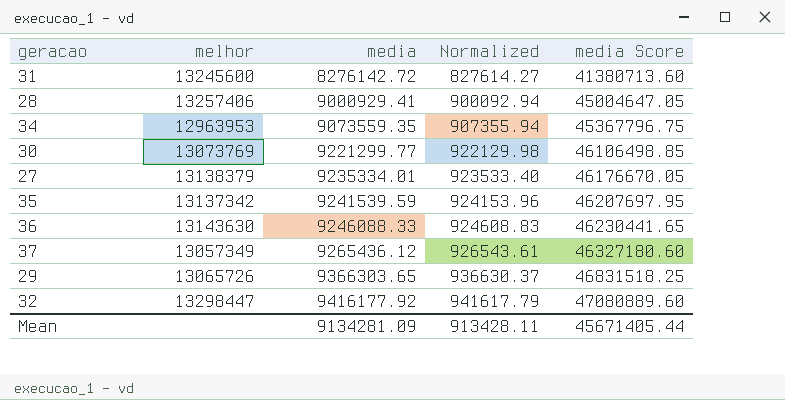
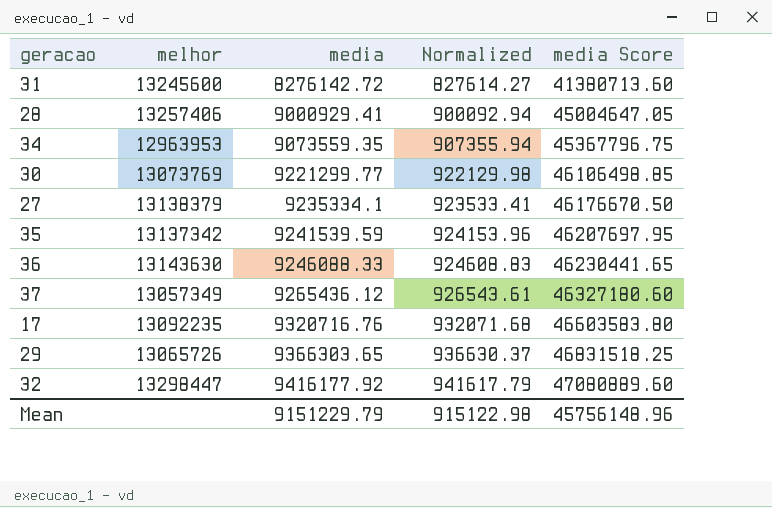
27 | media: 9235334.01 -> 9235334.1
27 | Normalized: 923533.40 -> 923533.41
27 | media Score: 46176670.05 -> 46176670.50
row 17: none -> 13092235 | 9320716.76 | 932071.68 | 46603583.80
Mean | media: 9134281.09 -> 9151229.79
Mean | Normalized: 913428.11 -> 915122.98
Mean | media Score: 45671405.44 -> 45756148.96

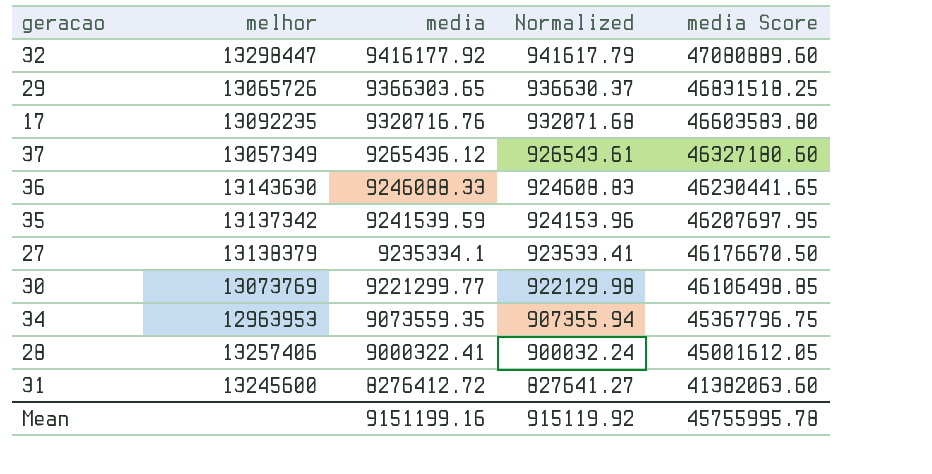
row order: media ascending -> media descending
28 | media: 9000929.41 -> 9000322.41
28 | Normalized: 900092.94 -> 900032.24
28 | media Score: 45004647.05 -> 45001612.05
31 | media: 8276142.72 -> 8276412.72
31 | Normalized: 827614.27 -> 827641.27
31 | media Score: 41380713.60 -> 41382063.60
Mean | media: 9151229.79 -> 9151199.16
Mean | Normalized: 915122.98 -> 915119.92
Mean | media Score: 45756148.96 -> 45755995.78

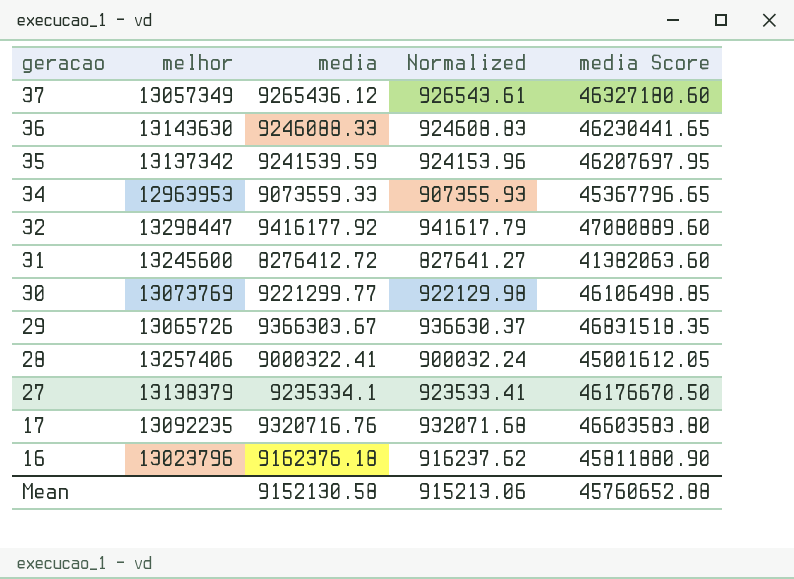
row order: media descending -> geracao descending
34 | media: 9073559.35 -> 9073559.33
34 | Normalized: 907355.94 -> 907355.93
34 | media Score: 45367796.75 -> 45367796.65
29 | media: 9366303.65 -> 9366303.67
29 | media Score: 46831518.25 -> 46831518.35
row 16: none -> 13023796 | 9162376.18 | 916237.62 | 45811880.90
Mean | media: 9151199.16 -> 9152130.58
Mean | Normalized: 915119.92 -> 915213.06
Mean | media Score: 45755995.78 -> 45760652.88

